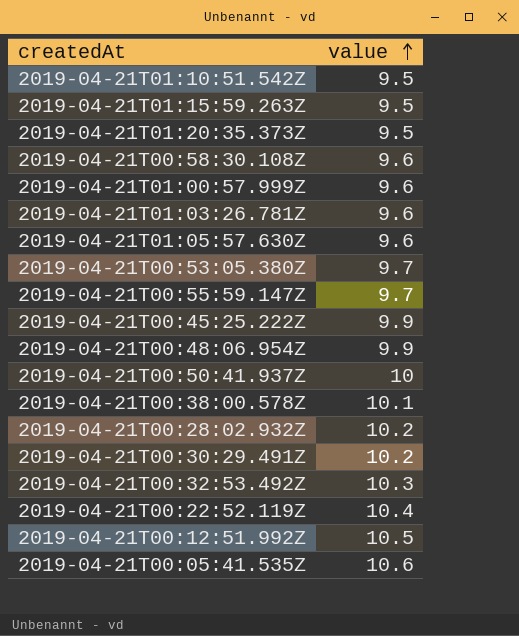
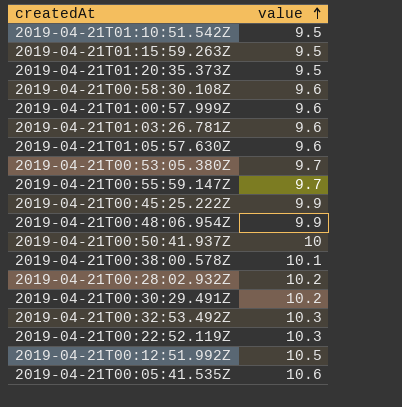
2019-04-21T00:22:52.119Z | value: 10.4 -> 10.3

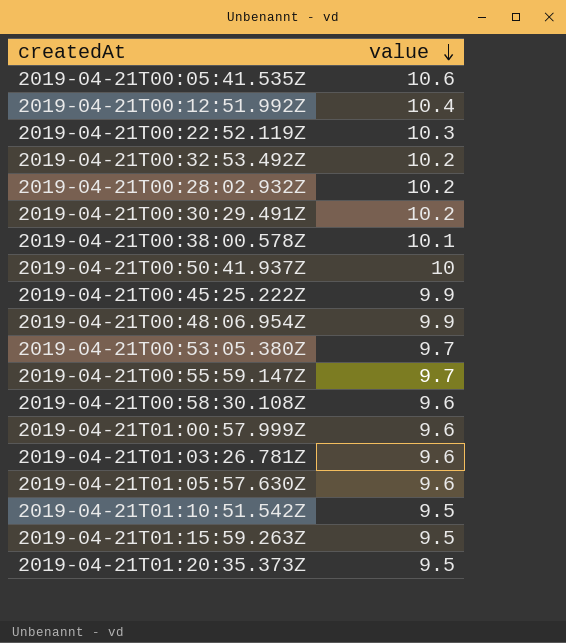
row order: value ascending -> value descending
2019-04-21T00:12:51.992Z | value: 10.5 -> 10.4
2019-04-21T00:32:53.492Z | value: 10.3 -> 10.2

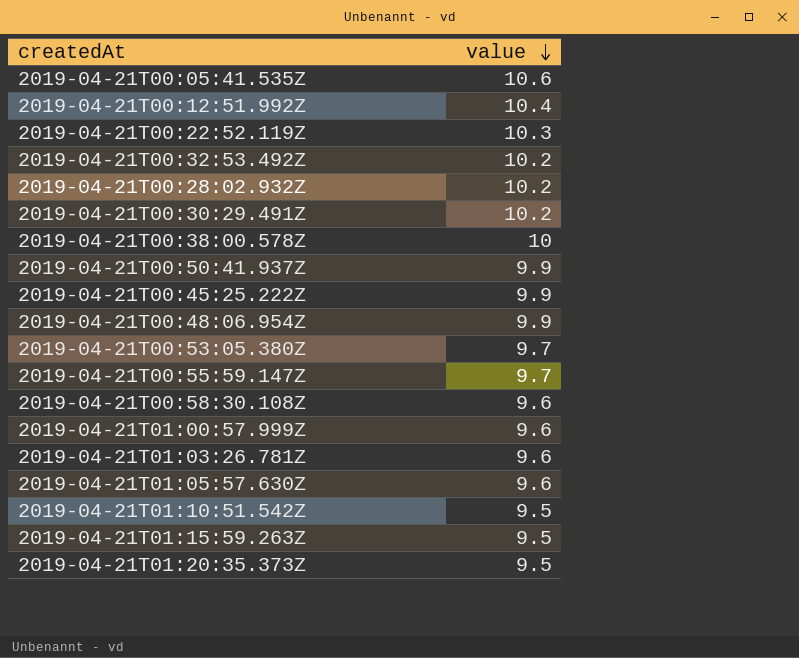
2019-04-21T00:38:00.578Z | value: 10.1 -> 10
2019-04-21T00:50:41.937Z | value: 10 -> 9.9

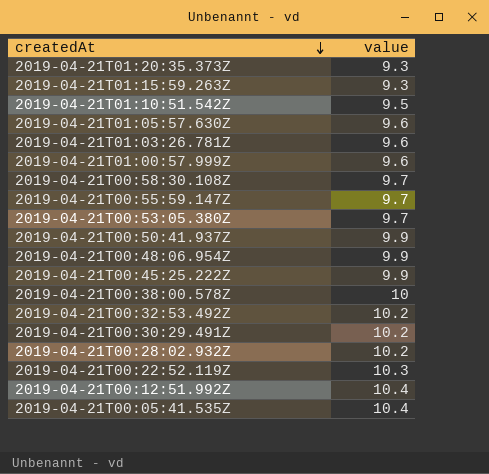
row order: value descending -> createdAt descending
2019-04-21T01:20:35.373Z | value: 9.5 -> 9.3
2019-04-21T01:15:59.263Z | value: 9.5 -> 9.3
2019-04-21T00:58:30.108Z | value: 9.6 -> 9.7
2019-04-21T00:05:41.535Z | value: 10.6 -> 10.4

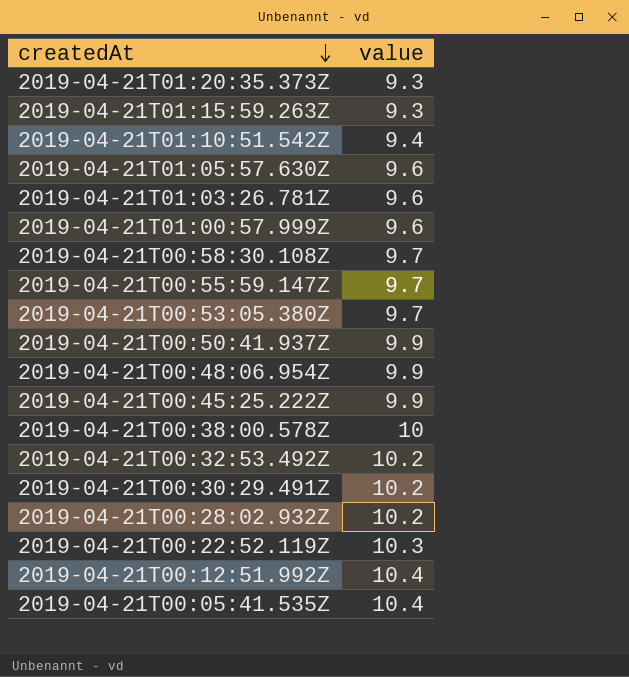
2019-04-21T01:10:51.542Z | value: 9.5 -> 9.4

